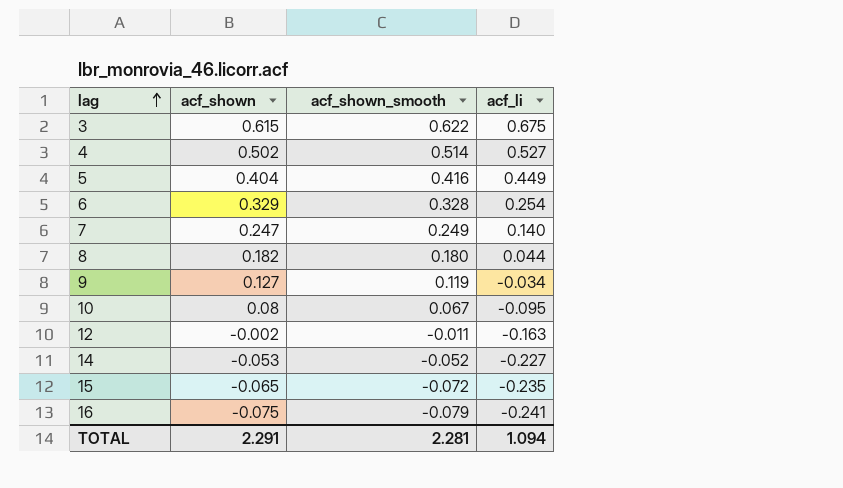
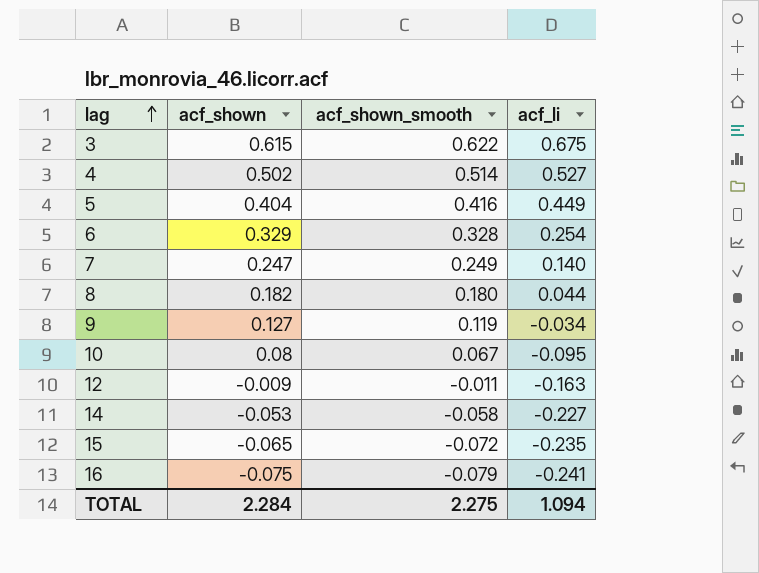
12 | acf_shown: -0.002 -> -0.009
14 | acf_shown_smooth: -0.052 -> -0.058
TOTAL | acf_shown: 2.291 -> 2.284
TOTAL | acf_shown_smooth: 2.281 -> 2.275

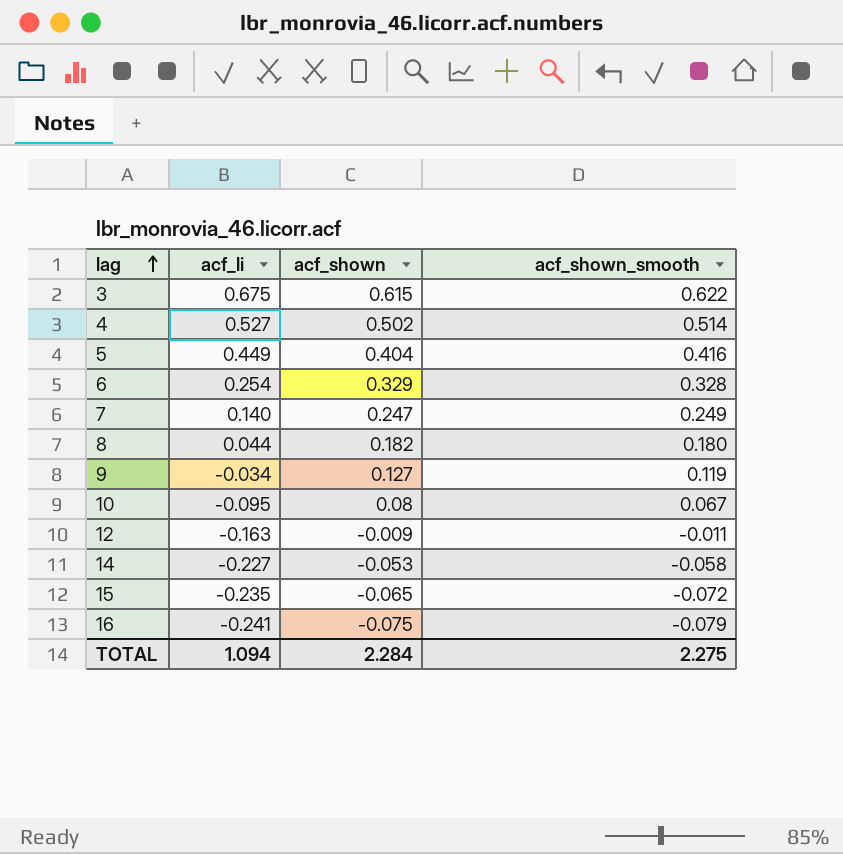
column acf_li | position: 4 -> 2

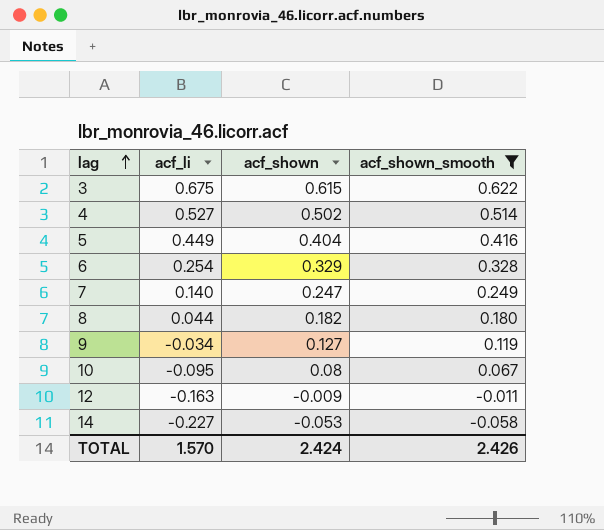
filter: none -> acf_shown_smooth >= -0.058
TOTAL | acf_li: 1.094 -> 1.570
TOTAL | acf_shown: 2.284 -> 2.424
TOTAL | acf_shown_smooth: 2.275 -> 2.426

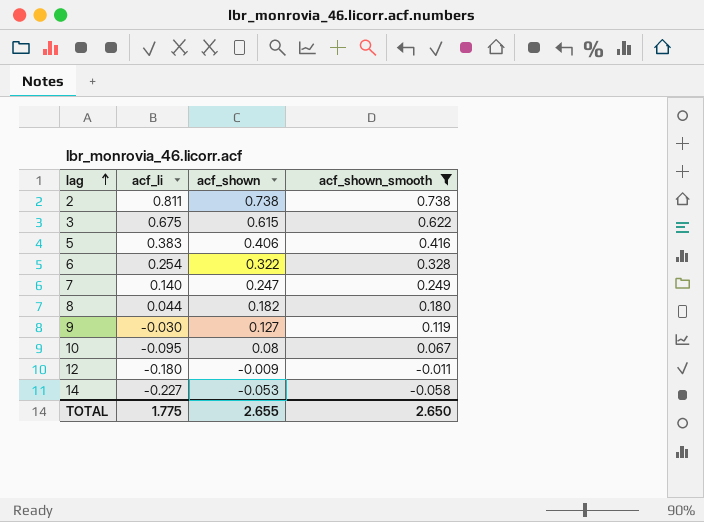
row 4: 0.527 | 0.502 | 0.514 -> none
row 2: none -> 0.811 | 0.738 | 0.738
5 | acf_li: 0.449 -> 0.383
5 | acf_shown: 0.404 -> 0.406
6 | acf_shown: 0.329 -> 0.322
9 | acf_li: -0.034 -> -0.030
12 | acf_li: -0.163 -> -0.180
TOTAL | acf_li: 1.570 -> 1.775
TOTAL | acf_shown: 2.424 -> 2.655
TOTAL | acf_shown_smooth: 2.426 -> 2.650

